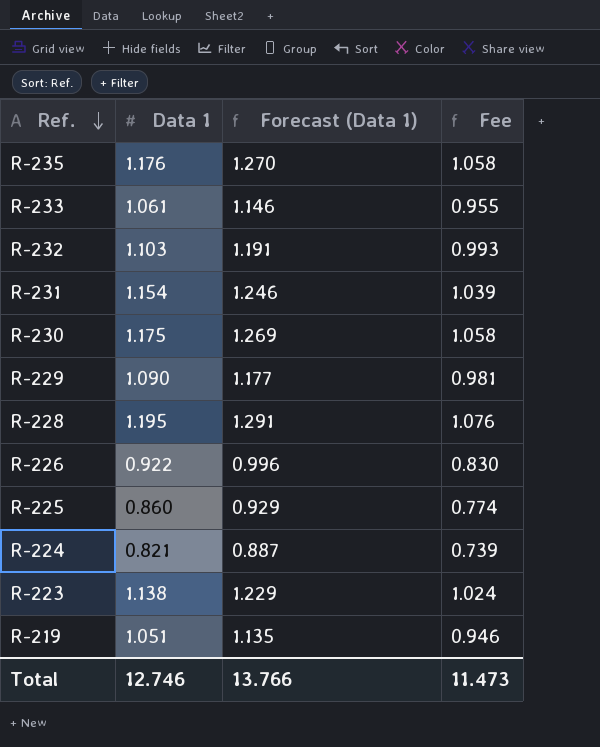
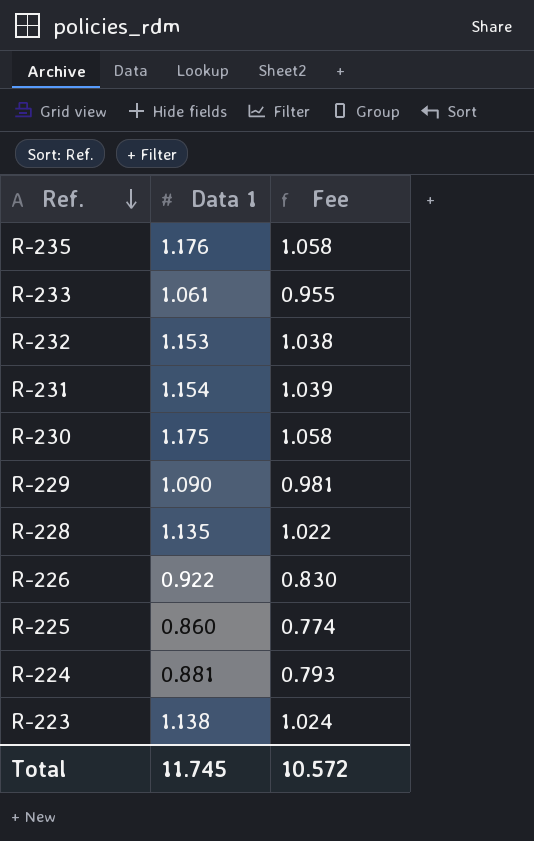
column Forecast (Data 1) | formula: [Data 1] * 1.08 -> none
row R-219: 1.051 | 1.135 | 0.946 -> none
R-232 | Data 1: 1.103 -> 1.153
R-232 | Fee: 0.993 -> 1.038
R-228 | Data 1: 1.195 -> 1.135
R-228 | Fee: 1.076 -> 1.022
R-224 | Data 1: 0.821 -> 0.881
R-224 | Fee: 0.739 -> 0.793
Total | Data 1: 12.746 -> 11.745
Total | Fee: 11.473 -> 10.572

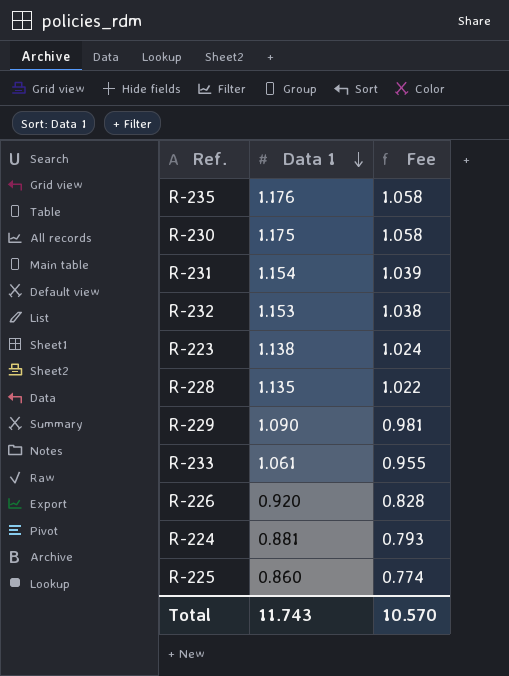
row order: Ref. descending -> Data 1 descending
R-226 | Data 1: 0.922 -> 0.920
R-226 | Fee: 0.830 -> 0.828
Total | Data 1: 11.745 -> 11.743
Total | Fee: 10.572 -> 10.570

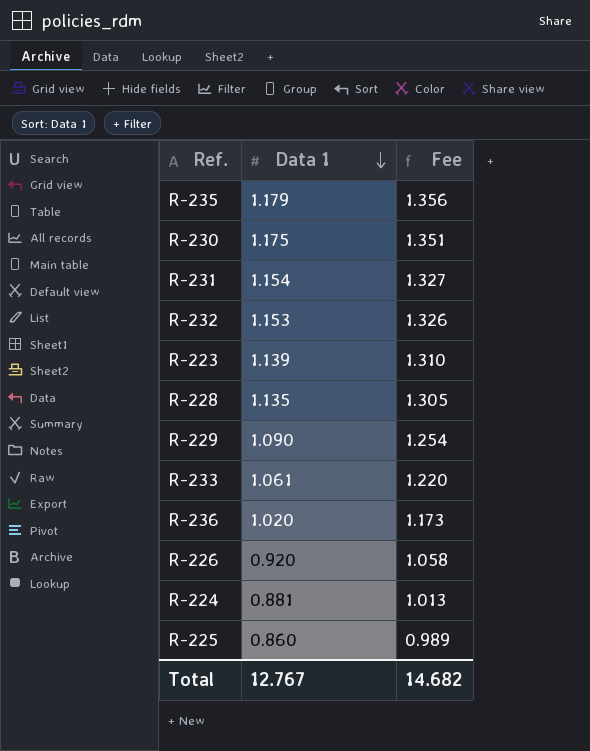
column Fee | formula: [Data 1] * 0.9 -> [Data 1] * 1.15
R-235 | Data 1: 1.176 -> 1.179
R-223 | Data 1: 1.138 -> 1.139
row R-236: none -> 1.020 | 1.173
Total | Data 1: 11.743 -> 12.767
Total | Fee: 10.570 -> 14.682

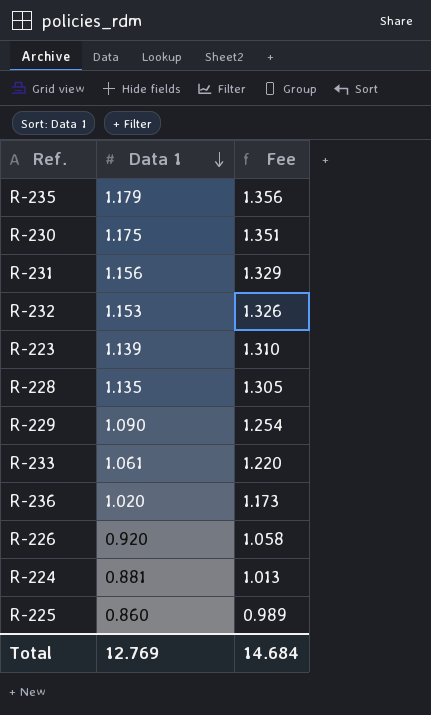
R-231 | Data 1: 1.154 -> 1.156
R-231 | Fee: 1.327 -> 1.329
Total | Data 1: 12.767 -> 12.769
Total | Fee: 14.682 -> 14.684

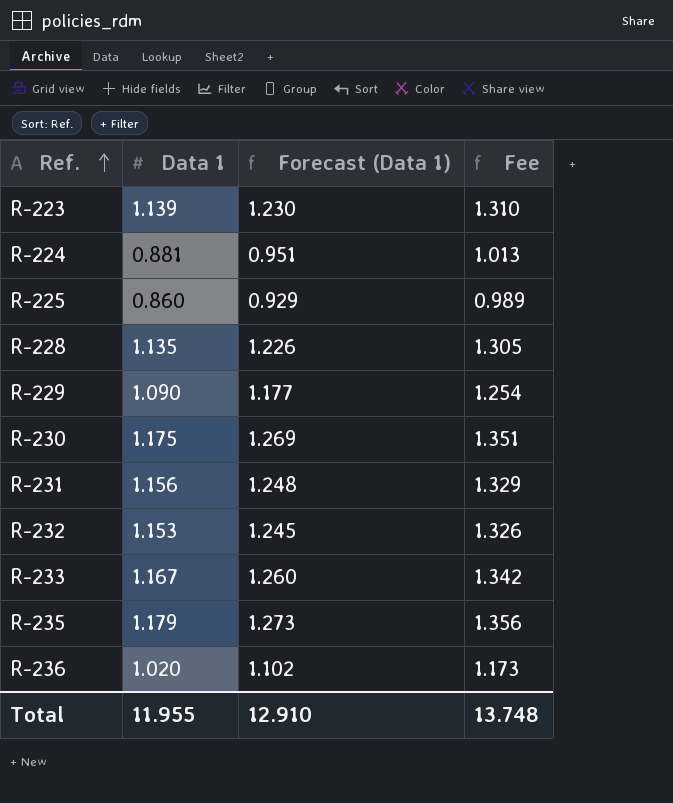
row order: Data 1 descending -> Ref. ascending
column Forecast (Data 1) | formula: none -> [Data 1] * 1.08
row R-226: 0.920 | 1.058 -> none
R-233 | Data 1: 1.061 -> 1.167
R-233 | Fee: 1.220 -> 1.342
Total | Data 1: 12.769 -> 11.955
Total | Fee: 14.684 -> 13.748

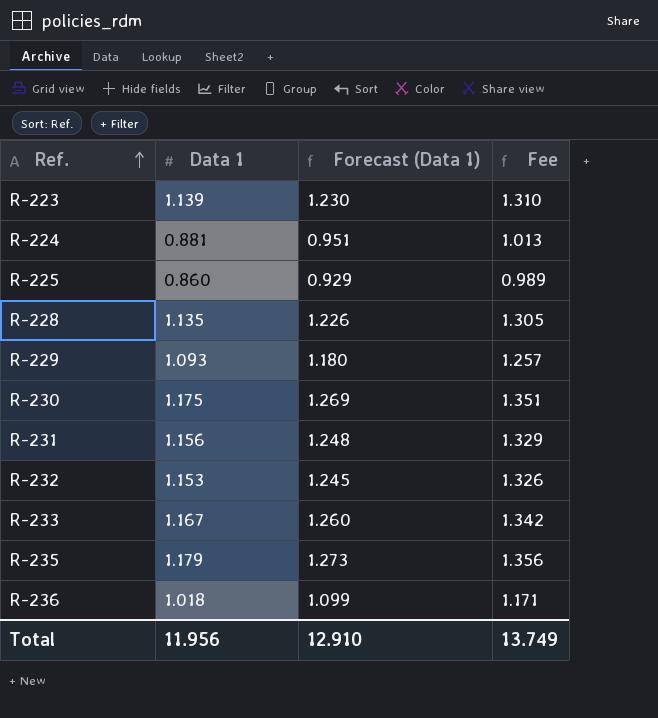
R-229 | Data 1: 1.090 -> 1.093
R-229 | Forecast (Data 1): 1.177 -> 1.180
R-229 | Fee: 1.254 -> 1.257
R-236 | Data 1: 1.020 -> 1.018
R-236 | Forecast (Data 1): 1.102 -> 1.099
R-236 | Fee: 1.173 -> 1.171
Total | Data 1: 11.955 -> 11.956
Total | Fee: 13.748 -> 13.749

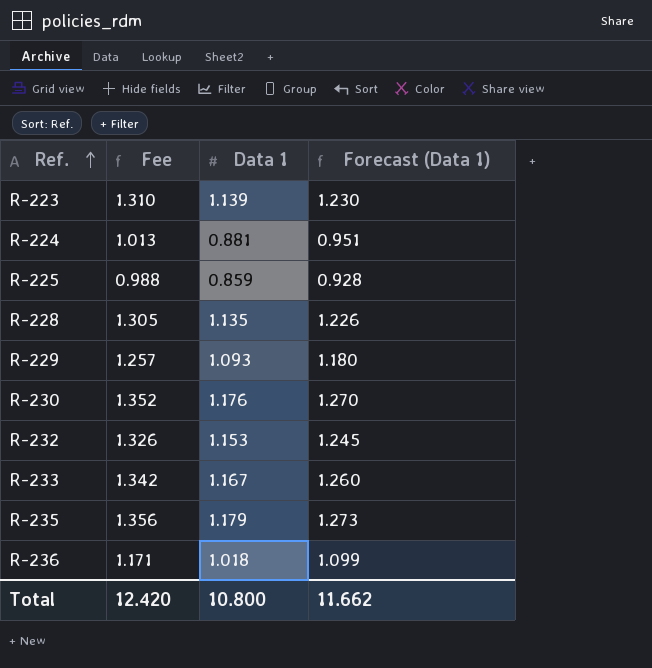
column Fee | position: 4 -> 2
row R-231: 1.156 | 1.248 | 1.329 -> none
R-225 | Fee: 0.989 -> 0.988
R-225 | Data 1: 0.860 -> 0.859
R-225 | Forecast (Data 1): 0.929 -> 0.928
R-230 | Fee: 1.351 -> 1.352
R-230 | Data 1: 1.175 -> 1.176
R-230 | Forecast (Data 1): 1.269 -> 1.270
Total | Fee: 13.749 -> 12.420
Total | Data 1: 11.956 -> 10.800
Total | Forecast (Data 1): 12.910 -> 11.662

